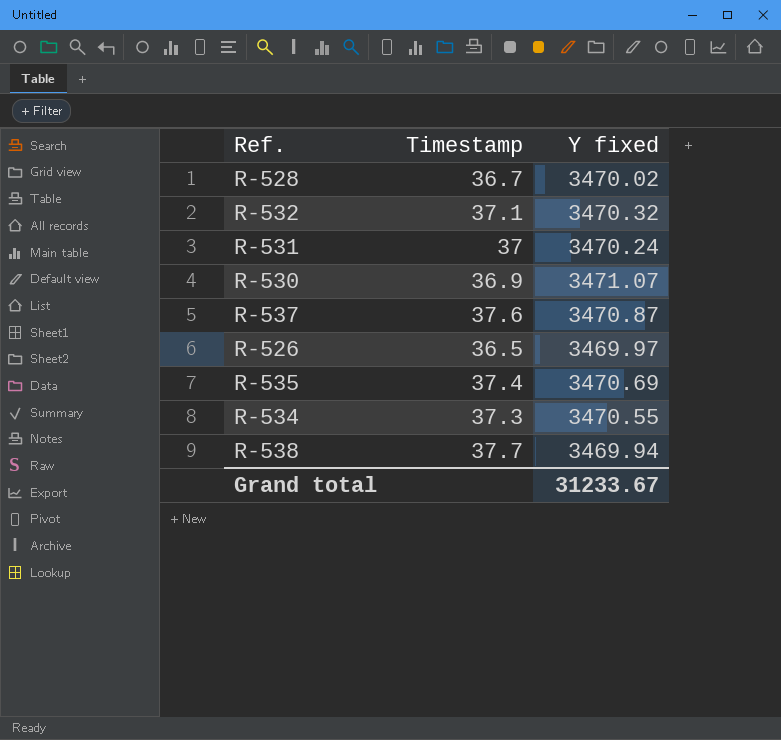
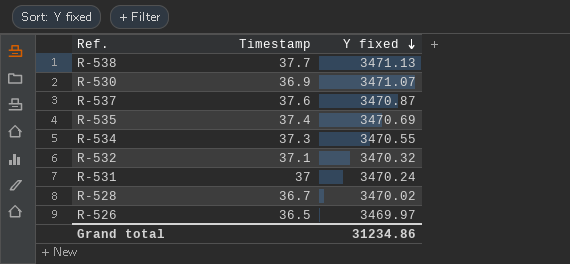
row order: none -> Y fixed descending
R-538 | Y fixed: 3469.94 -> 3471.13
Grand total | Y fixed: 31233.67 -> 31234.86

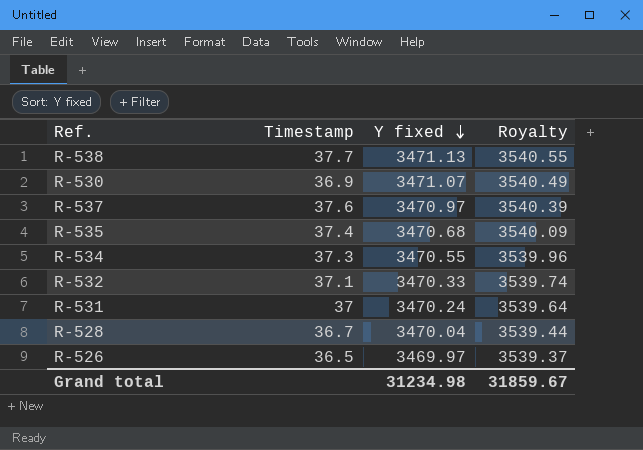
column Royalty | formula: none -> [Y fixed] * 1.02
R-537 | Y fixed: 3470.87 -> 3470.97
R-535 | Y fixed: 3470.69 -> 3470.68
R-532 | Y fixed: 3470.32 -> 3470.33
R-528 | Y fixed: 3470.02 -> 3470.04
Grand total | Y fixed: 31234.86 -> 31234.98

